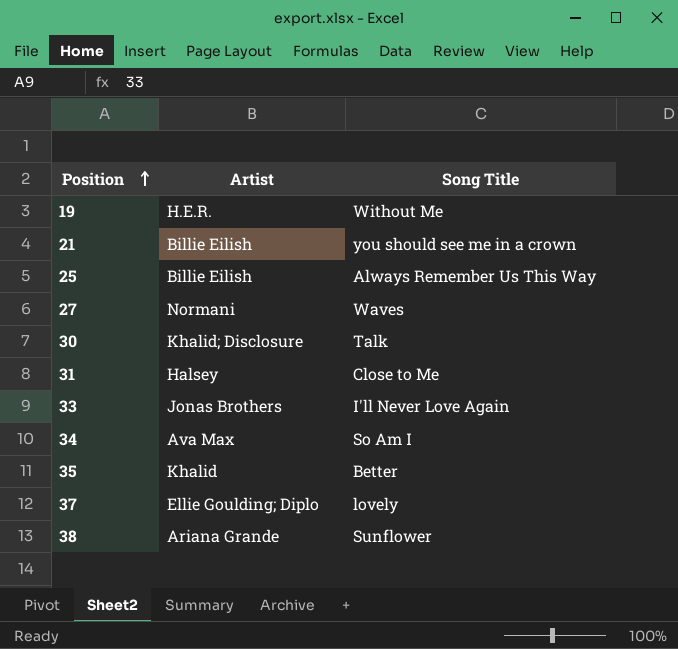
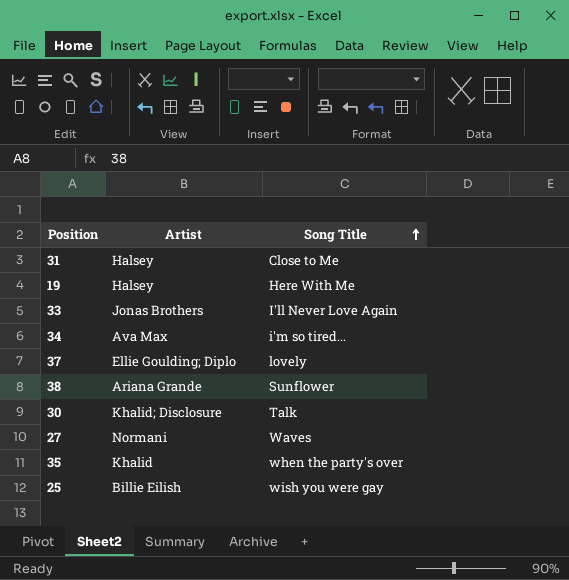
row order: Position ascending -> Song Title ascending
row 21: Billie Eilish | you should see me in a crown -> none
19 | Artist: H.E.R. -> Halsey
19 | Song Title: Without Me -> Here With Me
34 | Song Title: So Am I -> i'm so tired...
35 | Song Title: Better -> when the party's over
25 | Song Title: Always Remember Us This Way -> wish you were gay

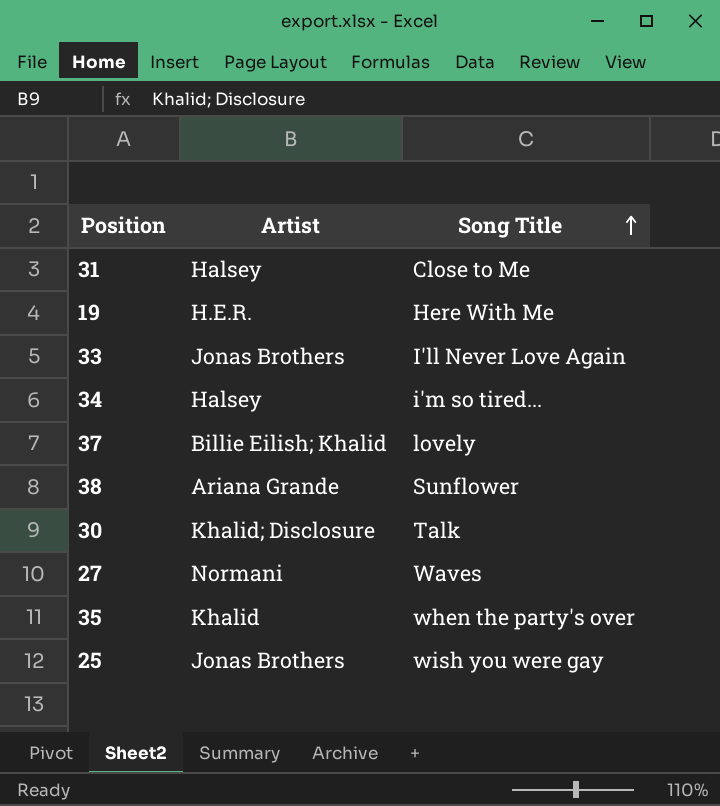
19 | Artist: Halsey -> H.E.R.
34 | Artist: Ava Max -> Halsey
37 | Artist: Ellie Goulding; Diplo -> Billie Eilish; Khalid
25 | Artist: Billie Eilish -> Jonas Brothers

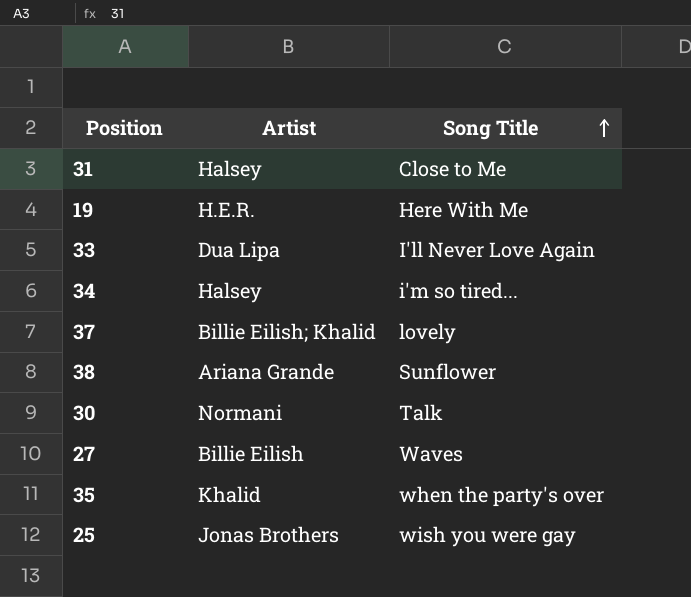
33 | Artist: Jonas Brothers -> Dua Lipa
30 | Artist: Khalid; Disclosure -> Normani
27 | Artist: Normani -> Billie Eilish

